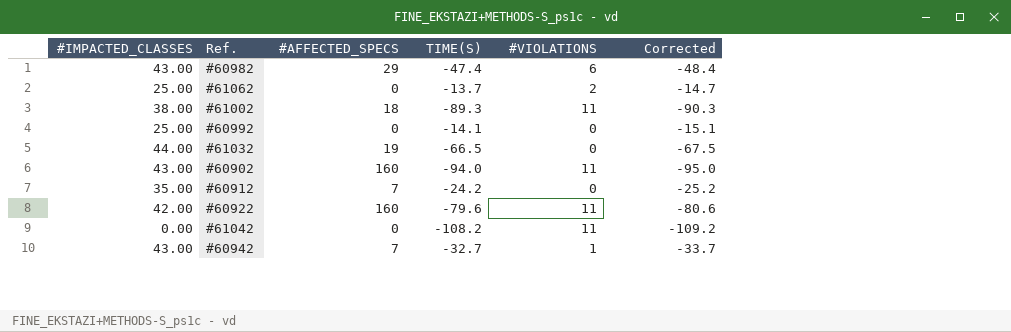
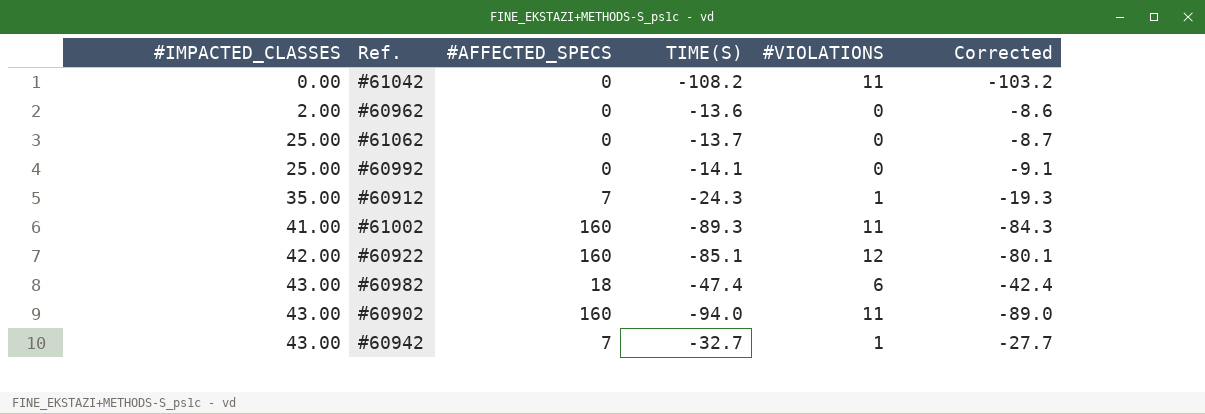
row order: none -> #IMPACTED_CLASSES ascending
column Corrected | formula: [TIME(S)] - 1 -> [TIME(S)] + 5
row #61032: 44.00 | 19 | -66.5 | 0 | -67.5 -> none
row #60962: none -> 2.00 | 0 | -13.6 | 0 | -8.6
#61062 | #VIOLATIONS: 2 -> 0
#60912 | TIME(S): -24.2 -> -24.3
#60912 | #VIOLATIONS: 0 -> 1
#61002 | #IMPACTED_CLASSES: 38.00 -> 41.00
#61002 | #AFFECTED_SPECS: 18 -> 160
#60922 | TIME(S): -79.6 -> -85.1
#60922 | #VIOLATIONS: 11 -> 12
#60982 | #AFFECTED_SPECS: 29 -> 18

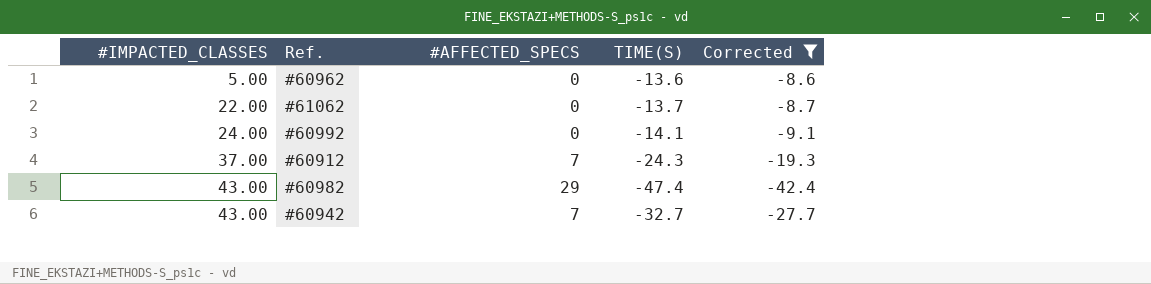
filter: none -> Corrected >= -42.4
column #VIOLATIONS | position: 5 -> none
#60962 | #IMPACTED_CLASSES: 2.00 -> 5.00
#61062 | #IMPACTED_CLASSES: 25.00 -> 22.00
#60992 | #IMPACTED_CLASSES: 25.00 -> 24.00
#60912 | #IMPACTED_CLASSES: 35.00 -> 37.00
#60982 | #AFFECTED_SPECS: 18 -> 29

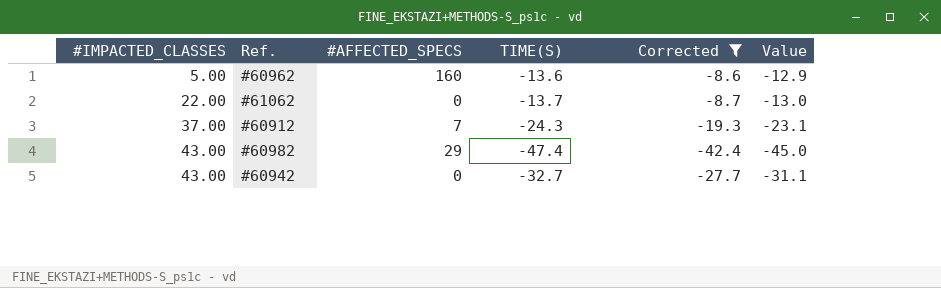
column Value | formula: none -> [TIME(S)] * 0.95
row #60992: 24.00 | 0 | -14.1 | -9.1 -> none
#60962 | #AFFECTED_SPECS: 0 -> 160
#60942 | #AFFECTED_SPECS: 7 -> 0

